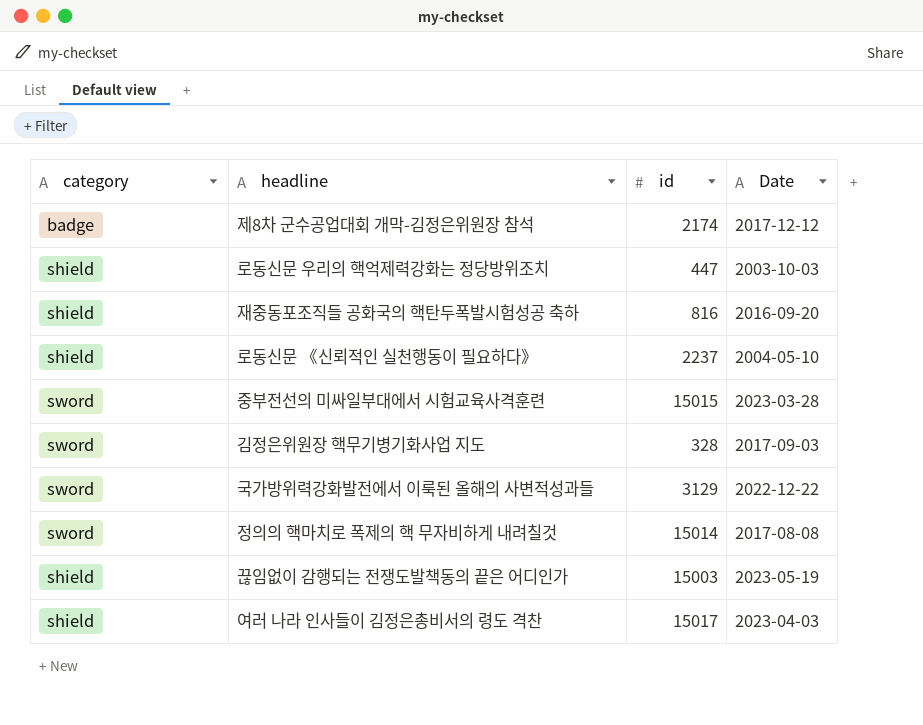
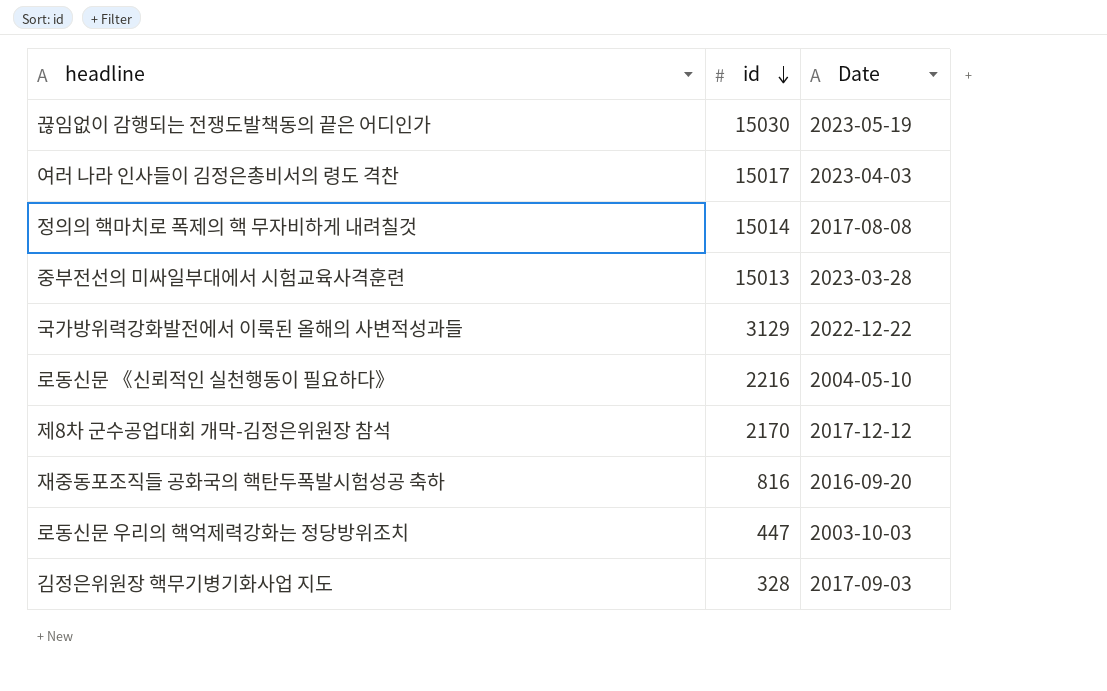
row order: none -> id descending
column category | position: 1 -> none
끊임없이 감행되는 전쟁도발책동의 끝은 어디인가 | id: 15003 -> 15030
중부전선의 미싸일부대에서 시험교육사격훈련 | id: 15015 -> 15013
로동신문 《신뢰적인 실천행동이 필요하다》 | id: 2237 -> 2216
제8차 군수공업대회 개막-김정은위원장 참석 | id: 2174 -> 2170

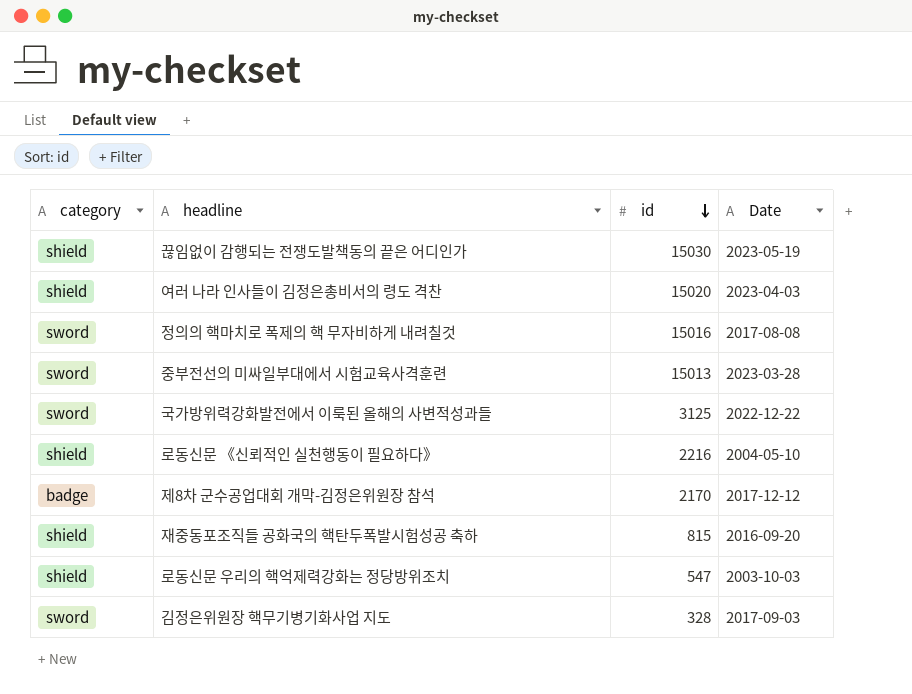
column category | position: none -> 1
여러 나라 인사들이 김정은총비서의 령도 격찬 | id: 15017 -> 15020
정의의 핵마치로 폭제의 핵 무자비하게 내려칠것 | id: 15014 -> 15016
국가방위력강화발전에서 이룩된 올해의 사변적성과들 | id: 3129 -> 3125
재중동포조직들 공화국의 핵탄두폭발시험성공 축하 | id: 816 -> 815
로동신문 우리의 핵억제력강화는 정당방위조치 | id: 447 -> 547

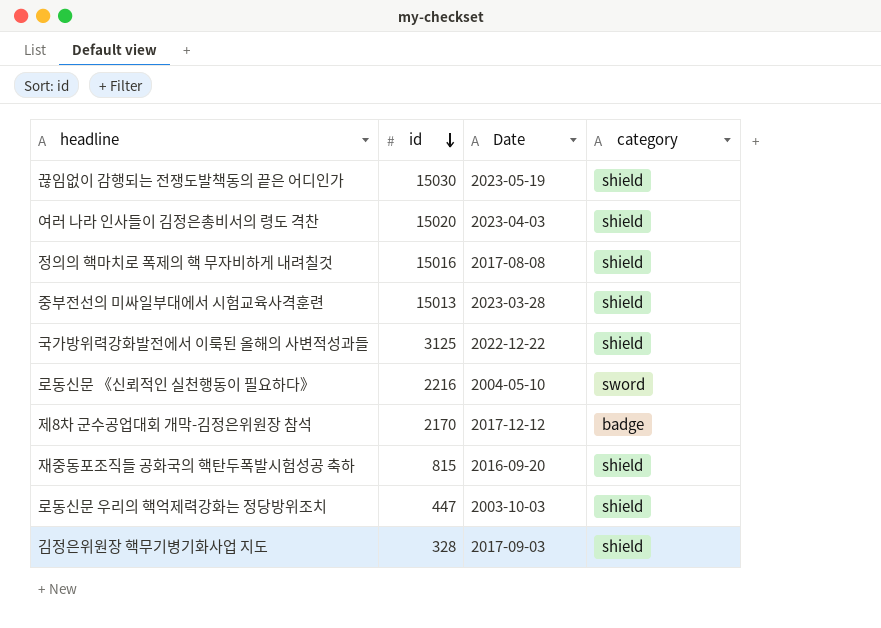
column category | position: 1 -> 4
정의의 핵마치로 폭제의 핵 무자비하게 내려칠것 | category: sword -> shield
중부전선의 미싸일부대에서 시험교육사격훈련 | category: sword -> shield
국가방위력강화발전에서 이룩된 올해의 사변적성과들 | category: sword -> shield
로동신문 《신뢰적인 실천행동이 필요하다》 | category: shield -> sword
로동신문 우리의 핵억제력강화는 정당방위조치 | id: 547 -> 447
김정은위원장 핵무기병기화사업 지도 | category: sword -> shield

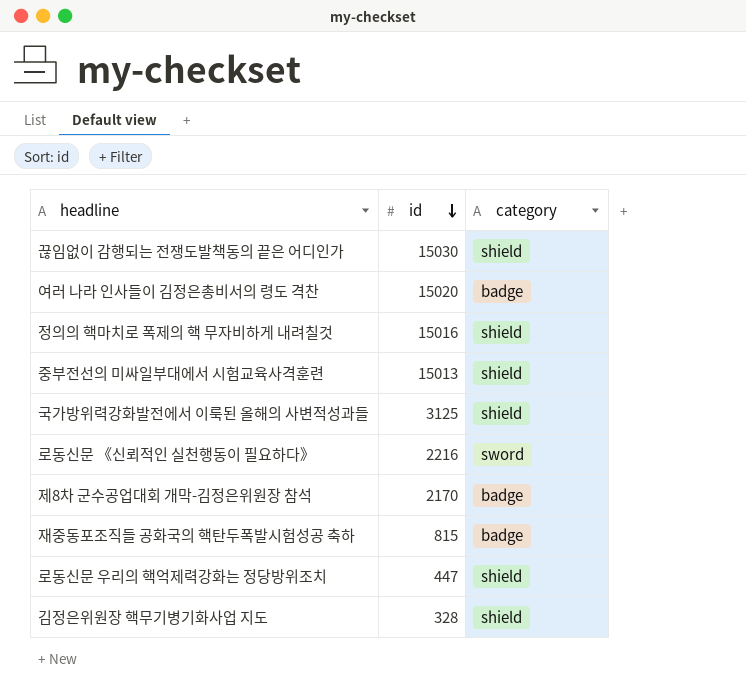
column Date | position: 3 -> none
여러 나라 인사들이 김정은총비서의 령도 격찬 | category: shield -> badge
재중동포조직들 공화국의 핵탄두폭발시험성공 축하 | category: shield -> badge

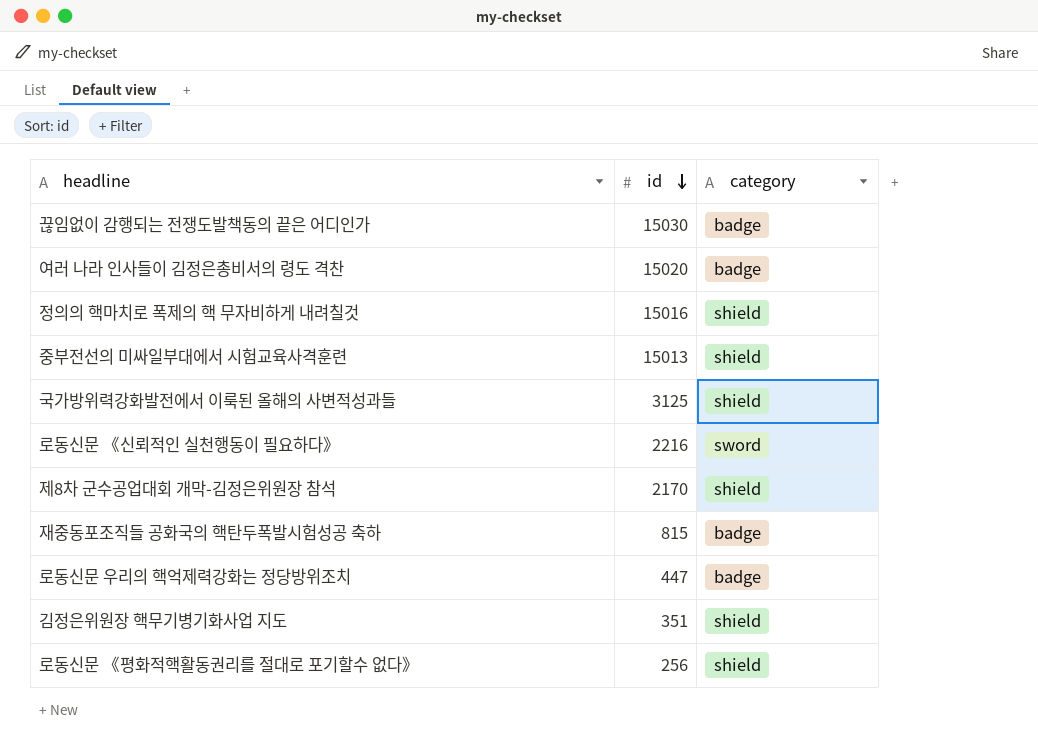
끊임없이 감행되는 전쟁도발책동의 끝은 어디인가 | category: shield -> badge
제8차 군수공업대회 개막-김정은위원장 참석 | category: badge -> shield
로동신문 우리의 핵억제력강화는 정당방위조치 | category: shield -> badge
김정은위원장 핵무기병기화사업 지도 | id: 328 -> 351
row 로동신문 《평화적핵활동권리를 절대로 포기할수 없다》: none -> 256 | shield

